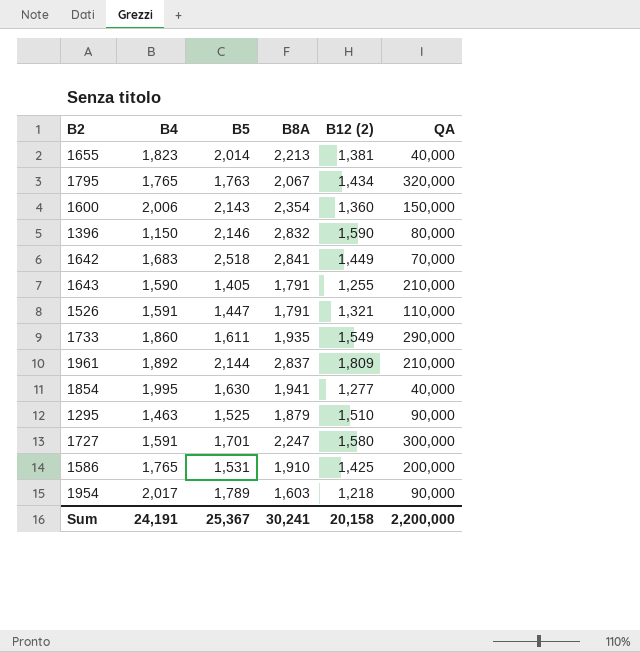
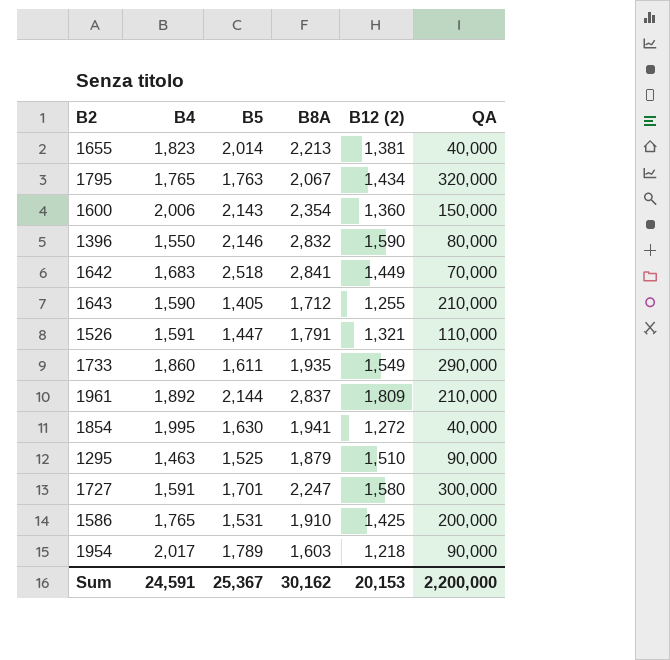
1396 | B4: 1,150 -> 1,550
1643 | B8A: 1,791 -> 1,712
1854 | B12 (2): 1,277 -> 1,272
Sum | B4: 24,191 -> 24,591
Sum | B8A: 30,241 -> 30,162
Sum | B12 (2): 20,158 -> 20,153

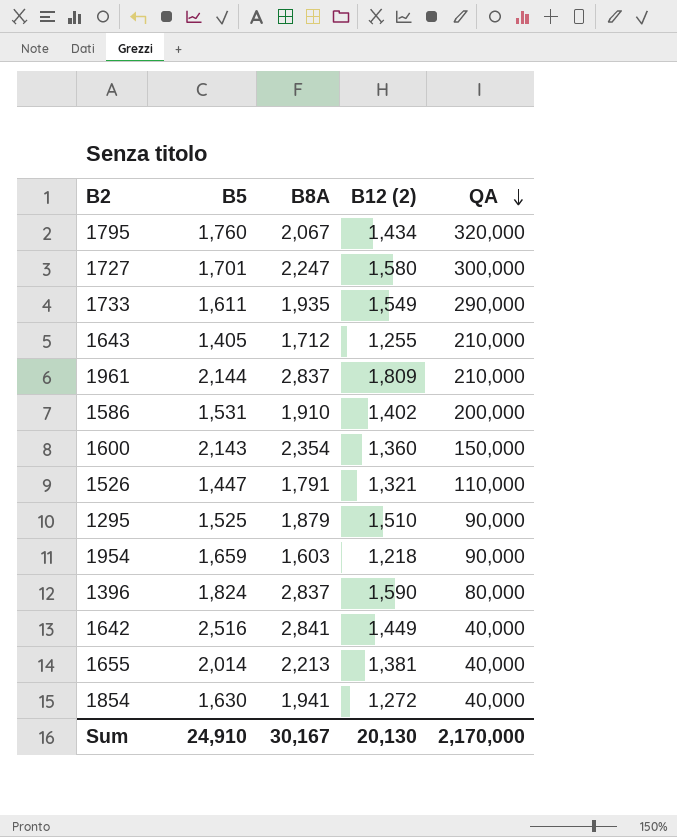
row order: none -> QA descending
column B4 | position: 2 -> none
1795 | B5: 1,763 -> 1,760
1586 | B12 (2): 1,425 -> 1,402
1954 | B5: 1,789 -> 1,659
1396 | B5: 2,146 -> 1,824
1396 | B8A: 2,832 -> 2,837
1642 | B5: 2,518 -> 2,516
1642 | QA: 70,000 -> 40,000
Sum | B5: 25,367 -> 24,910
Sum | B8A: 30,162 -> 30,167
Sum | B12 (2): 20,153 -> 20,130
Sum | QA: 2,200,000 -> 2,170,000

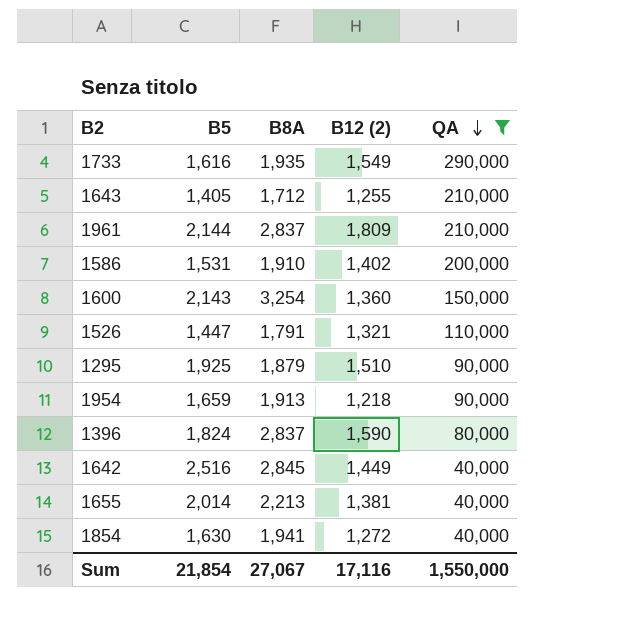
filter: none -> QA <= 290,000
1733 | B5: 1,611 -> 1,616
1600 | B8A: 2,354 -> 3,254
1295 | B5: 1,525 -> 1,925
1954 | B8A: 1,603 -> 1,913
1642 | B8A: 2,841 -> 2,845
Sum | B5: 24,910 -> 21,854
Sum | B8A: 30,167 -> 27,067
Sum | B12 (2): 20,130 -> 17,116
Sum | QA: 2,170,000 -> 1,550,000

